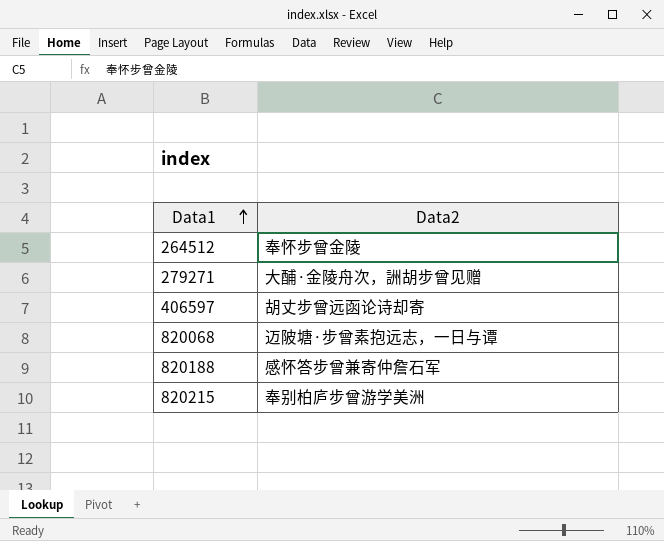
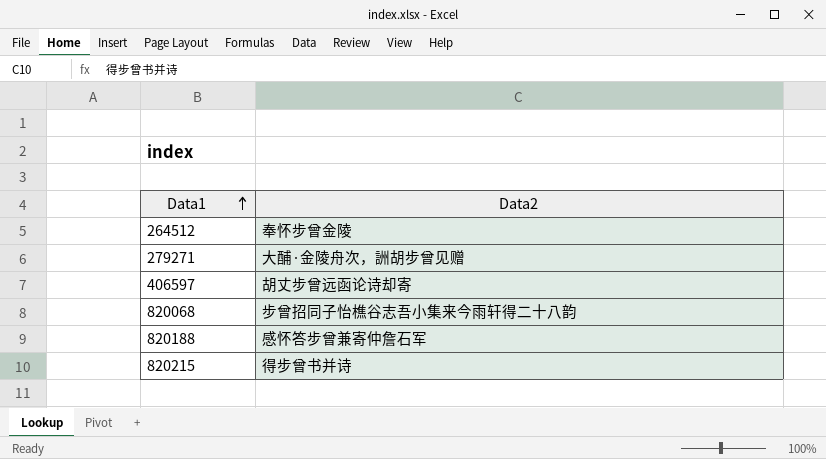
820068 | Data2: 迈陂塘·步曾素抱远志，一日与谭 -> 步曾招同子怡樵谷志吾小集来今雨轩得二十八韵
820215 | Data2: 奉别柏庐步曾游学美洲 -> 得步曾书并诗

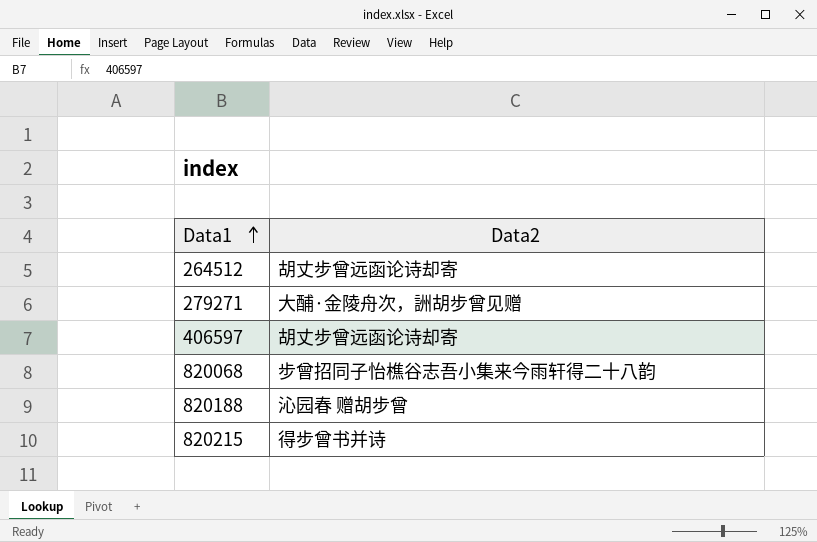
264512 | Data2: 奉怀步曾金陵 -> 胡丈步曾远函论诗却寄
820188 | Data2: 感怀答步曾兼寄仲詹石军 -> 沁园春 赠胡步曾

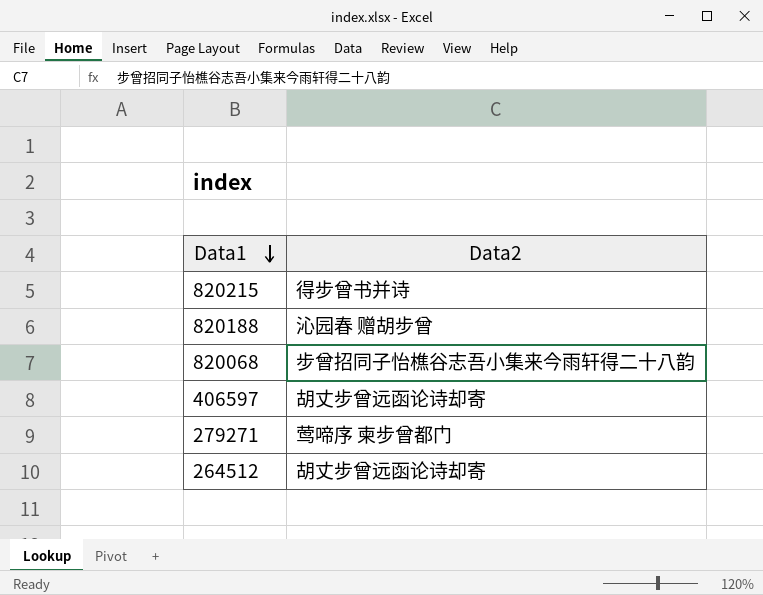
row order: Data1 ascending -> Data1 descending
279271 | Data2: 大酺·金陵舟次，詶胡步曾见赠 -> 莺啼序 柬步曾都门

